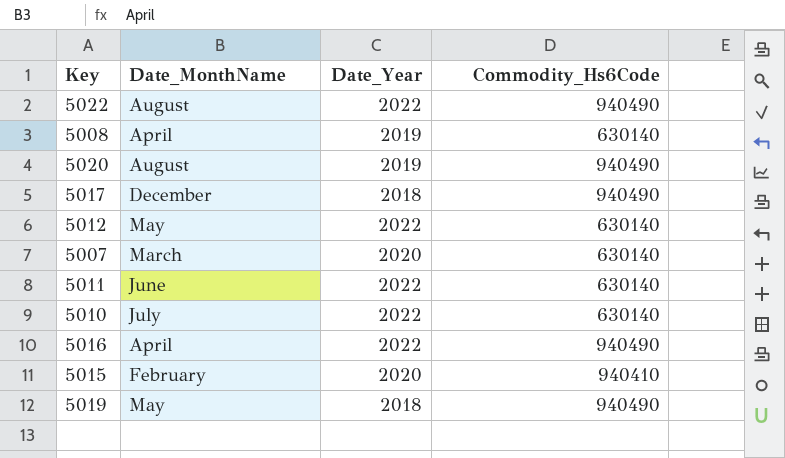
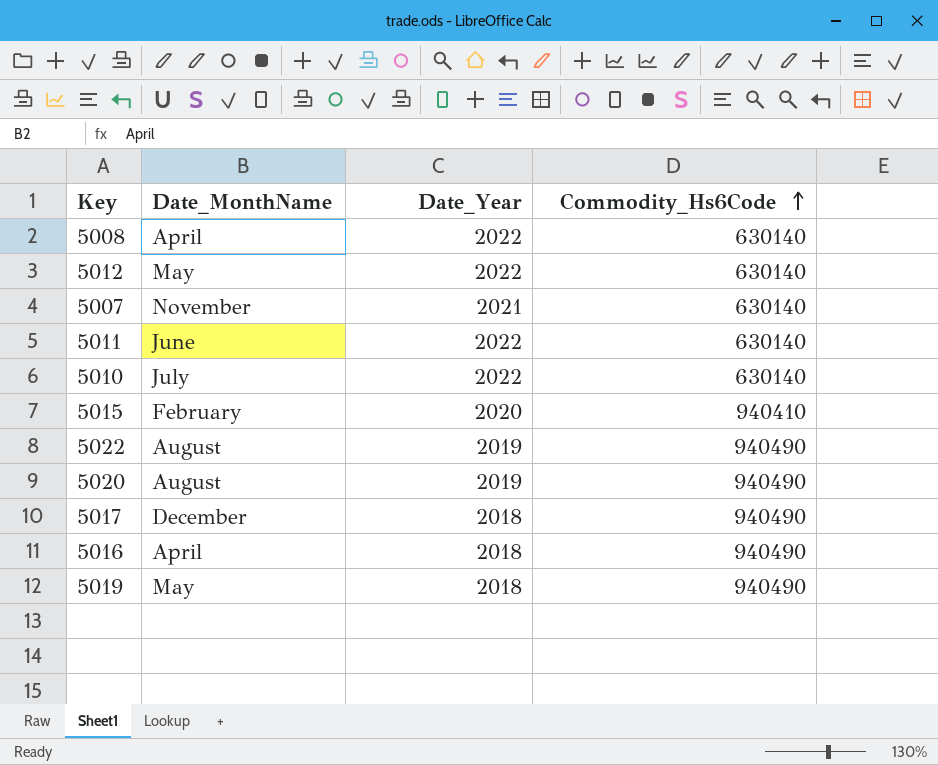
row order: none -> Commodity_Hs6Code ascending
5008 | Date_Year: 2019 -> 2022
5007 | Date_MonthName: March -> November
5007 | Date_Year: 2020 -> 2021
5022 | Date_Year: 2022 -> 2019
5016 | Date_Year: 2022 -> 2018

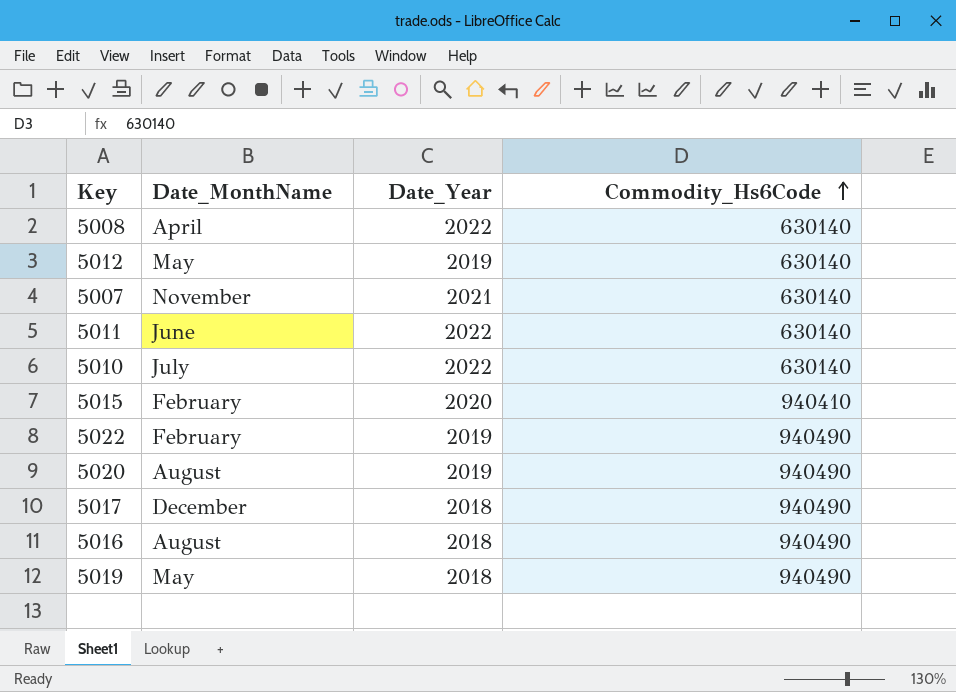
5012 | Date_Year: 2022 -> 2019
5022 | Date_MonthName: August -> February
5016 | Date_MonthName: April -> August

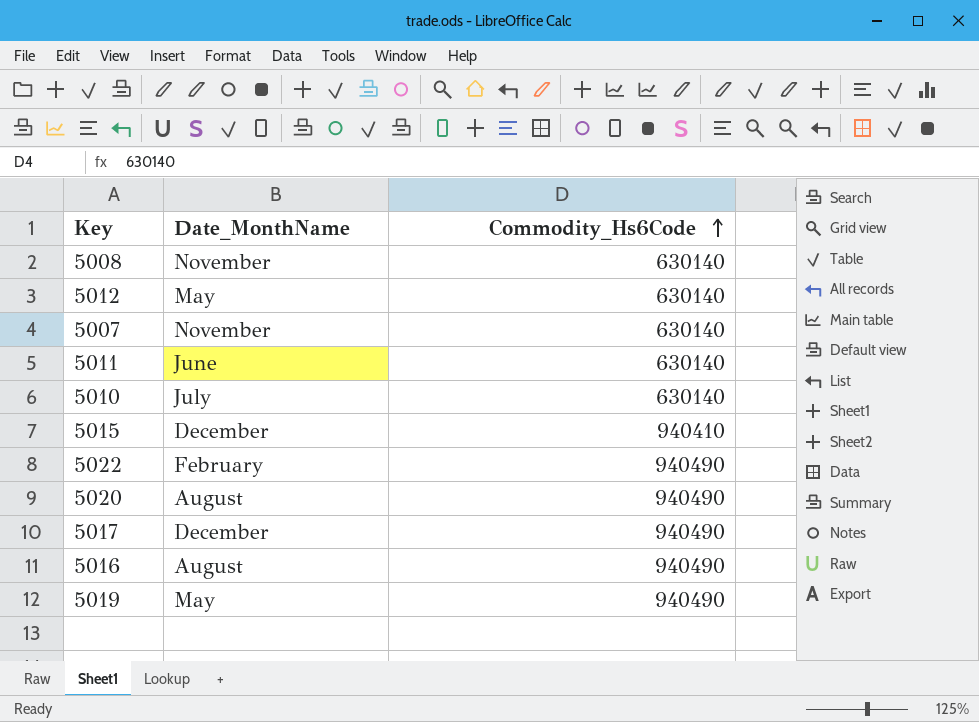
column Date_Year | position: 3 -> none
5008 | Date_MonthName: April -> November
5015 | Date_MonthName: February -> December

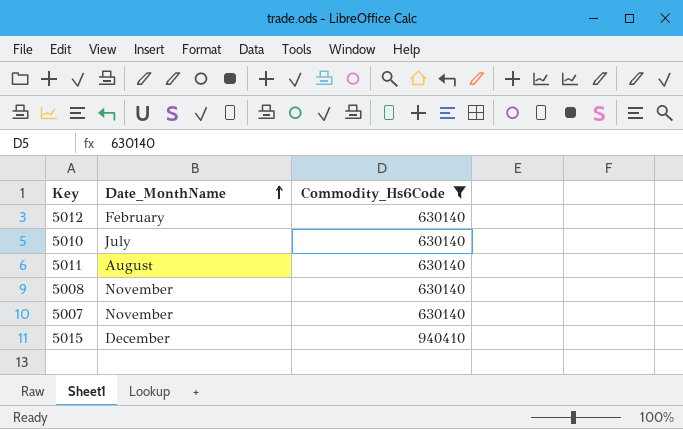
filter: none -> Commodity_Hs6Code != 940490
row order: Commodity_Hs6Code ascending -> Date_MonthName ascending
5012 | Date_MonthName: May -> February
5011 | Date_MonthName: June -> August

